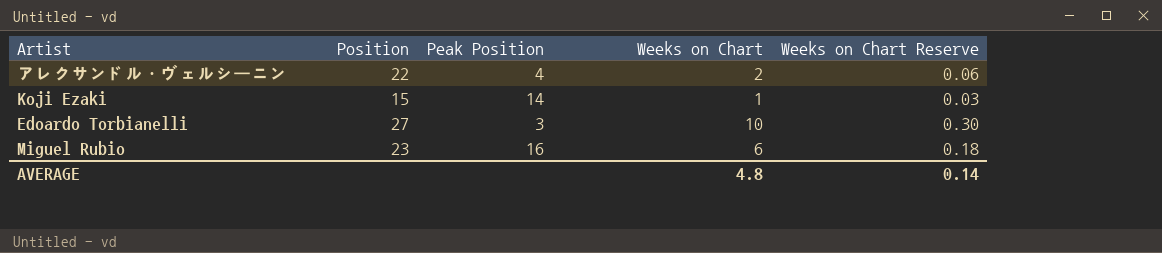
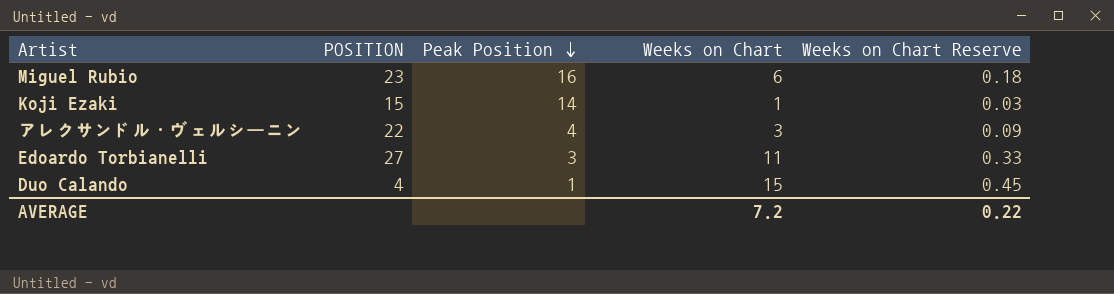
row order: none -> Peak Position descending
column name: Position -> POSITION
アレクサンドル・ヴェルシーニン | Weeks on Chart: 2 -> 3
アレクサンドル・ヴェルシーニン | Weeks on Chart Reserve: 0.06 -> 0.09
Edoardo Torbianelli | Weeks on Chart: 10 -> 11
Edoardo Torbianelli | Weeks on Chart Reserve: 0.30 -> 0.33
row Duo Calando: none -> 4 | 1 | 15 | 0.45
AVERAGE | Weeks on Chart: 4.8 -> 7.2
AVERAGE | Weeks on Chart Reserve: 0.14 -> 0.22

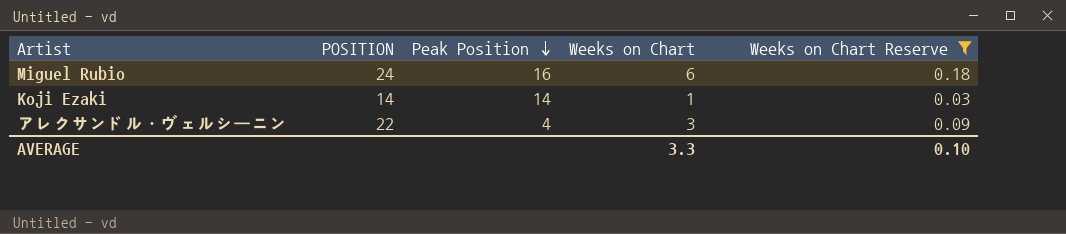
filter: none -> Weeks on Chart Reserve <= 0.18
Miguel Rubio | POSITION: 23 -> 24
Koji Ezaki | POSITION: 15 -> 14
AVERAGE | Weeks on Chart: 7.2 -> 3.3
AVERAGE | Weeks on Chart Reserve: 0.22 -> 0.10

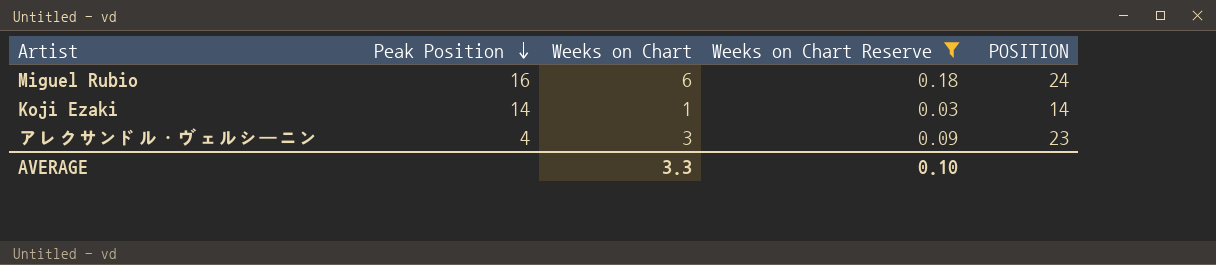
column POSITION | position: 2 -> 5
アレクサンドル・ヴェルシーニン | POSITION: 22 -> 23

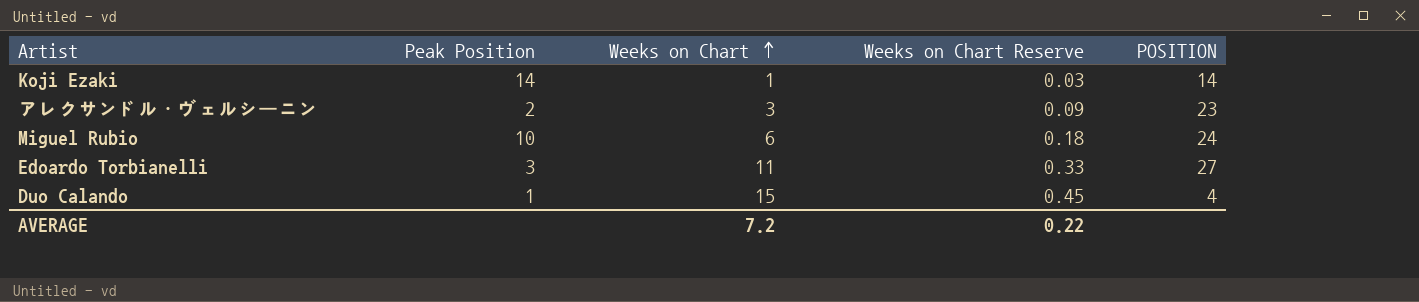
filter: Weeks on Chart Reserve <= 0.18 -> none
row order: Peak Position descending -> Weeks on Chart ascending
アレクサンドル・ヴェルシーニン | Peak Position: 4 -> 2
Miguel Rubio | Peak Position: 16 -> 10
AVERAGE | Weeks on Chart: 3.3 -> 7.2
AVERAGE | Weeks on Chart Reserve: 0.10 -> 0.22

